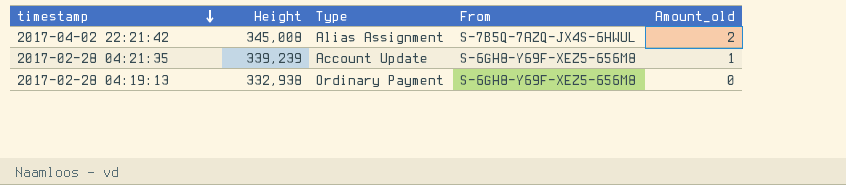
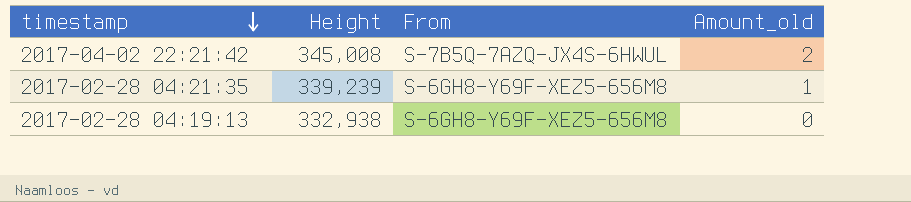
column Type | position: 3 -> none

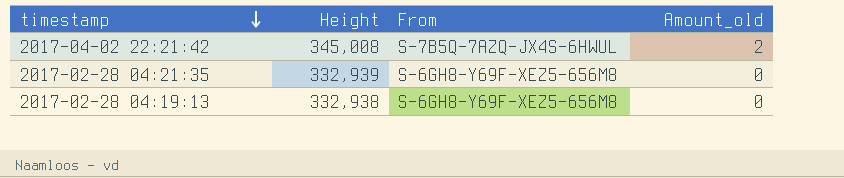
2017-02-28 04:21:35 | Height: 339,239 -> 332,939
2017-02-28 04:21:35 | Amount_old: 1 -> 0

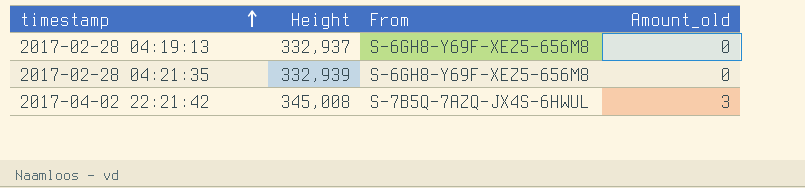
row order: timestamp descending -> timestamp ascending
2017-02-28 04:19:13 | Height: 332,938 -> 332,937
2017-04-02 22:21:42 | Amount_old: 2 -> 3

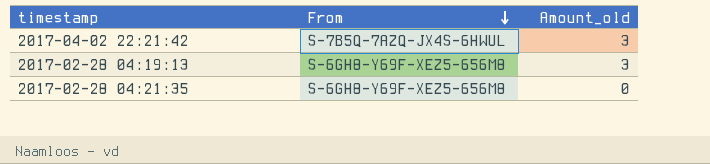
row order: timestamp ascending -> From descending
column Height | position: 2 -> none
2017-02-28 04:19:13 | Amount_old: 0 -> 3

